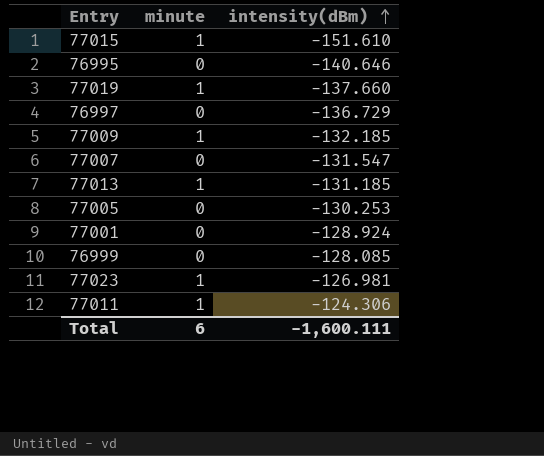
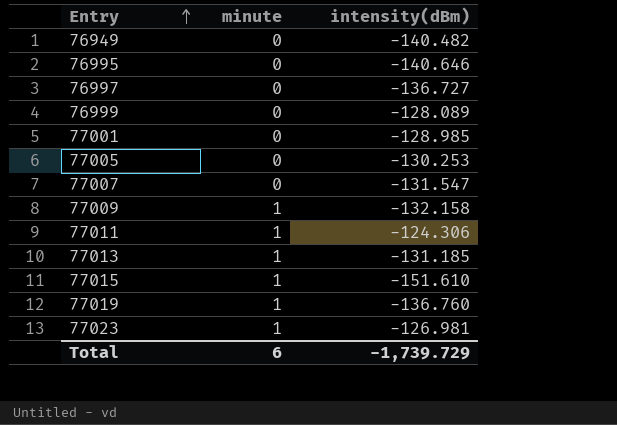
row order: intensity(dBm) ascending -> Entry ascending
row 76949: none -> 0 | -140.482
76997 | intensity(dBm): -136.729 -> -136.727
76999 | intensity(dBm): -128.085 -> -128.089
77001 | intensity(dBm): -128.924 -> -128.985
77009 | intensity(dBm): -132.185 -> -132.158
77019 | intensity(dBm): -137.660 -> -136.760
Total | intensity(dBm): -1,600.111 -> -1,739.729

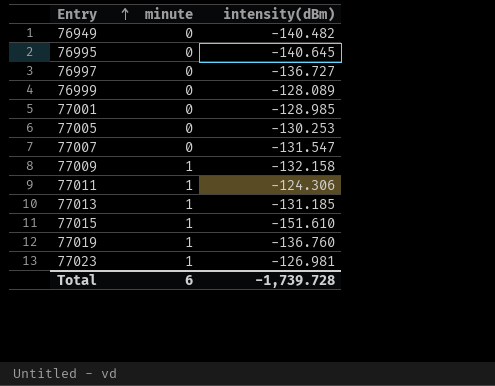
76995 | intensity(dBm): -140.646 -> -140.645
Total | intensity(dBm): -1,739.729 -> -1,739.728

